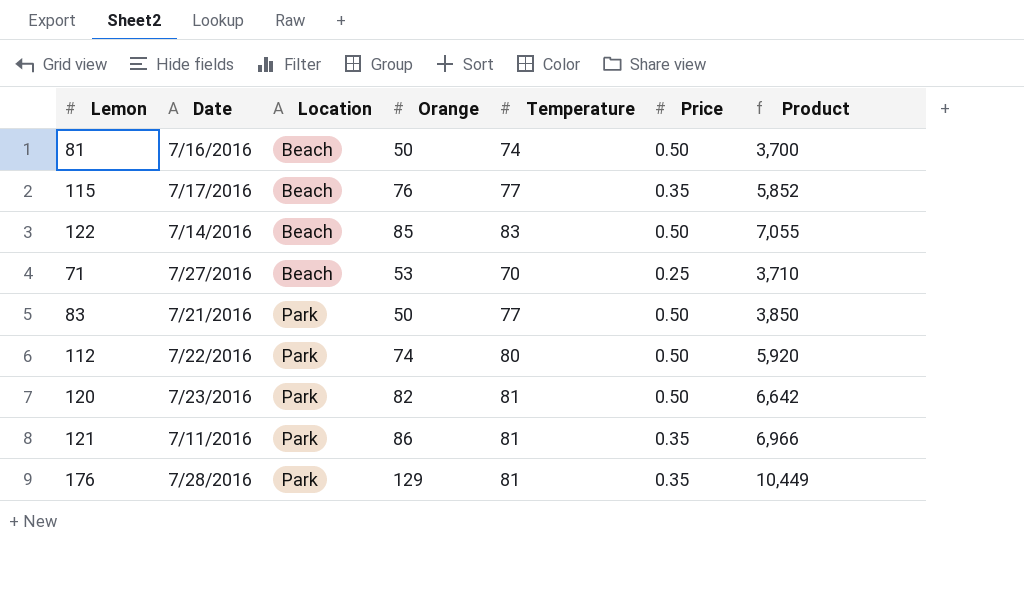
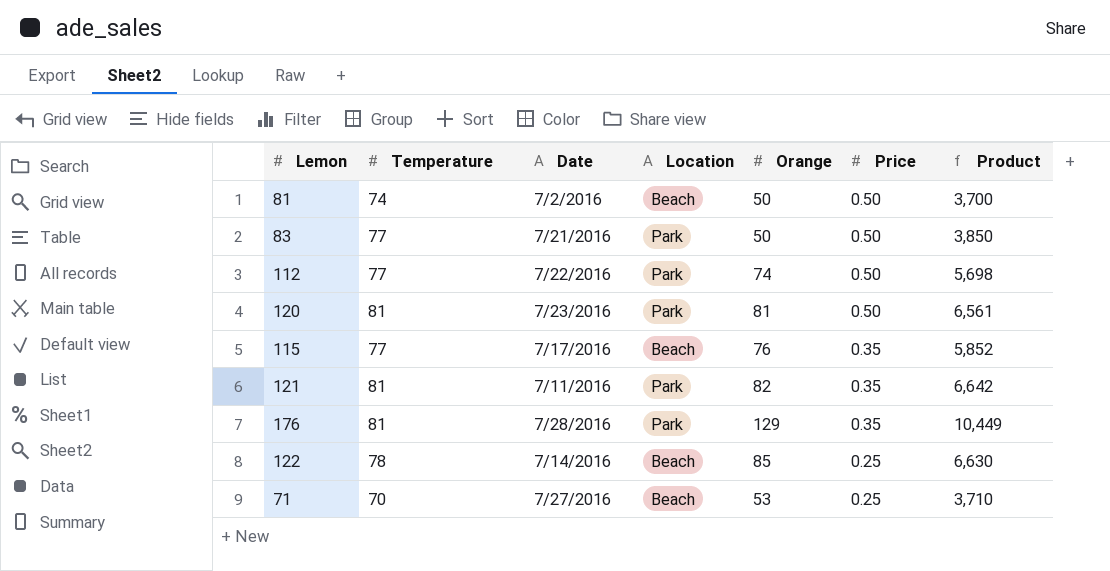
row order: Location ascending -> Price descending
column Temperature | position: 5 -> 2
81 | Date: 7/16/2016 -> 7/2/2016
112 | Temperature: 80 -> 77
112 | Product: 5,920 -> 5,698
120 | Orange: 82 -> 81
120 | Product: 6,642 -> 6,561
121 | Orange: 86 -> 82
121 | Product: 6,966 -> 6,642
122 | Temperature: 83 -> 78
122 | Price: 0.50 -> 0.25
122 | Product: 7,055 -> 6,630

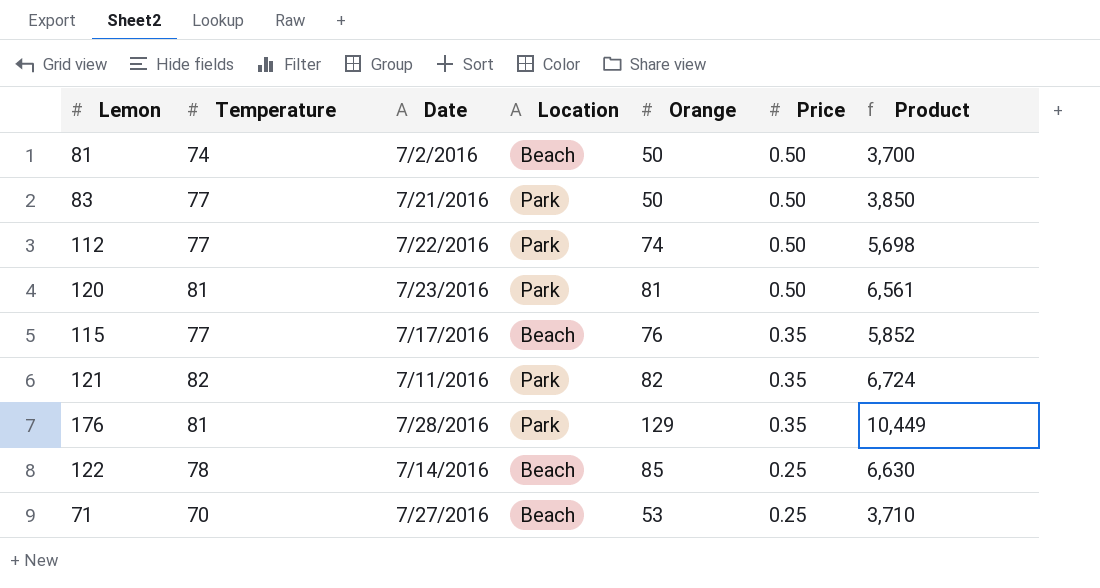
121 | Temperature: 81 -> 82
121 | Product: 6,642 -> 6,724

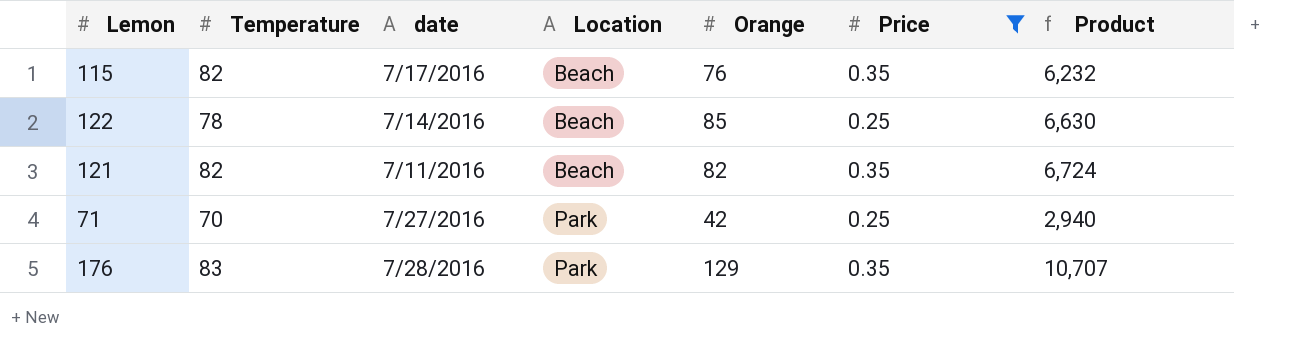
filter: none -> Price != 0.50
row order: Price descending -> Location ascending
column name: Date -> date
115 | Temperature: 77 -> 82
115 | Product: 5,852 -> 6,232
121 | Location: Park -> Beach
71 | Location: Beach -> Park
71 | Orange: 53 -> 42
71 | Product: 3,710 -> 2,940
176 | Temperature: 81 -> 83
176 | Product: 10,449 -> 10,707

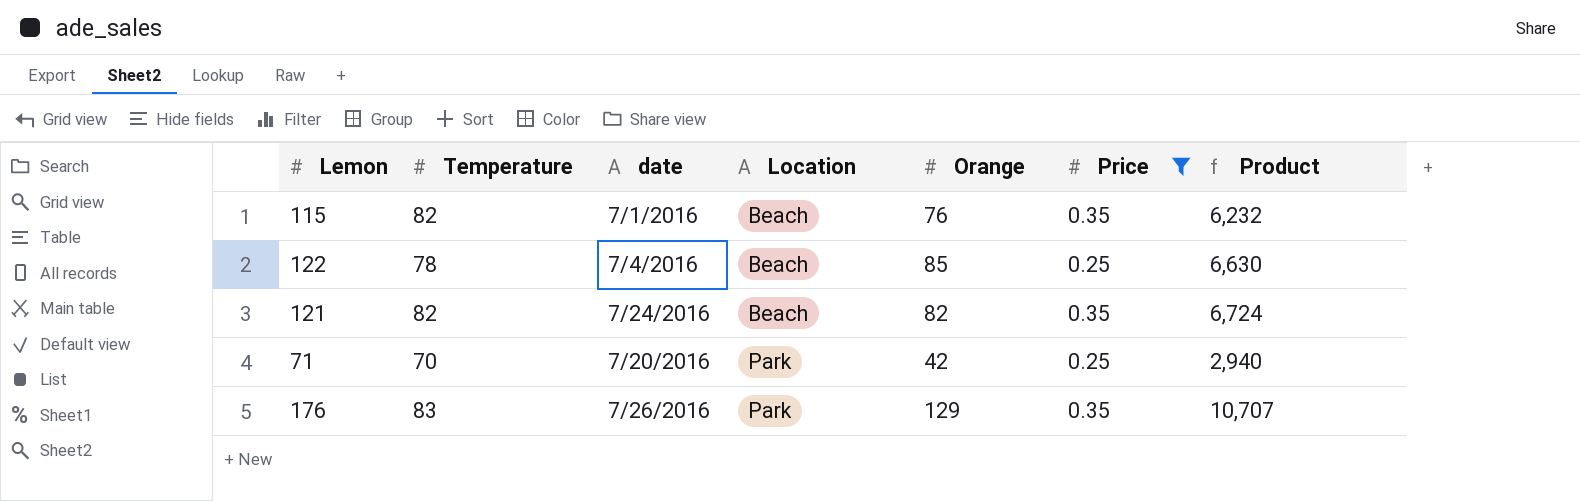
115 | date: 7/17/2016 -> 7/1/2016
122 | date: 7/14/2016 -> 7/4/2016
121 | date: 7/11/2016 -> 7/24/2016
71 | date: 7/27/2016 -> 7/20/2016
176 | date: 7/28/2016 -> 7/26/2016

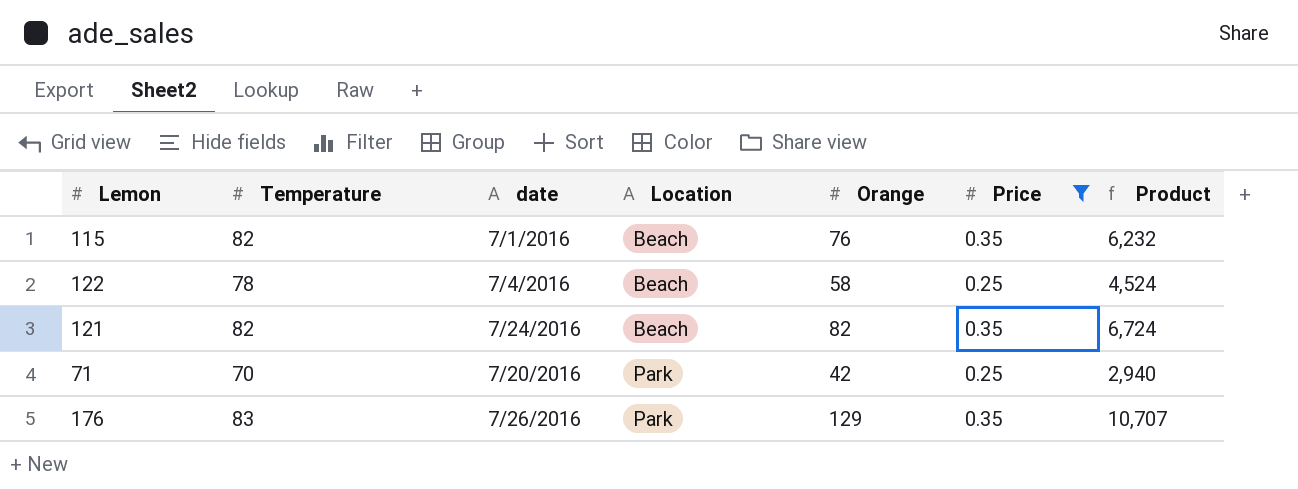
122 | Orange: 85 -> 58
122 | Product: 6,630 -> 4,524

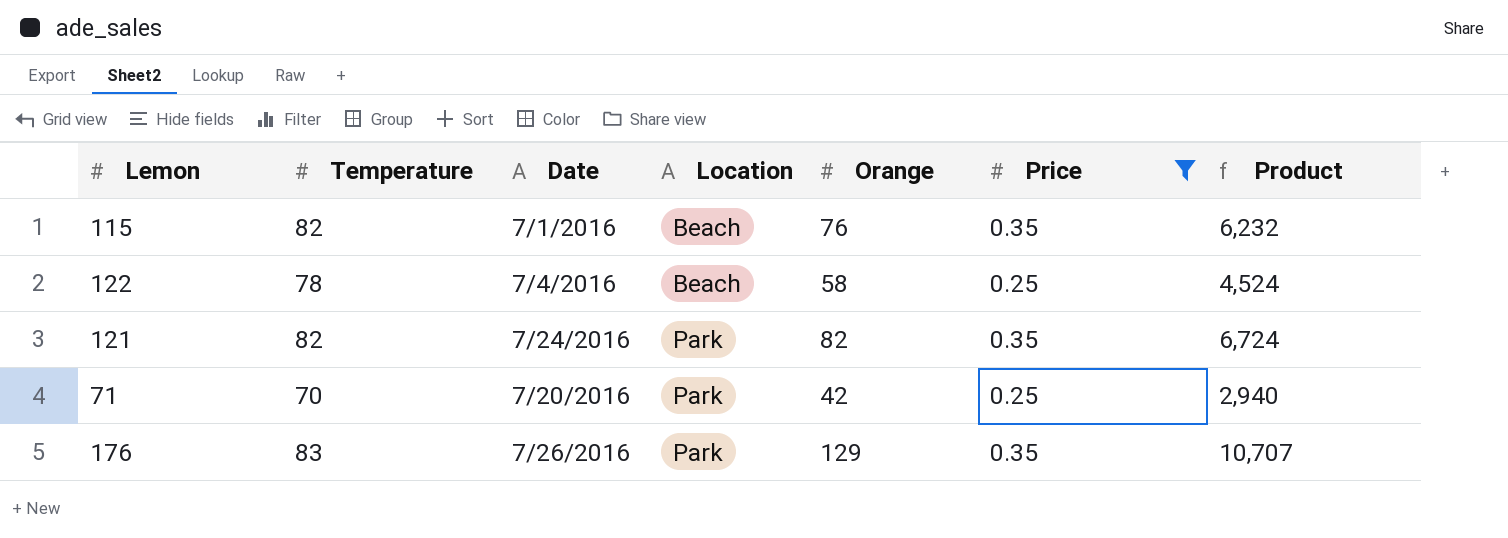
column name: date -> Date
121 | Location: Beach -> Park

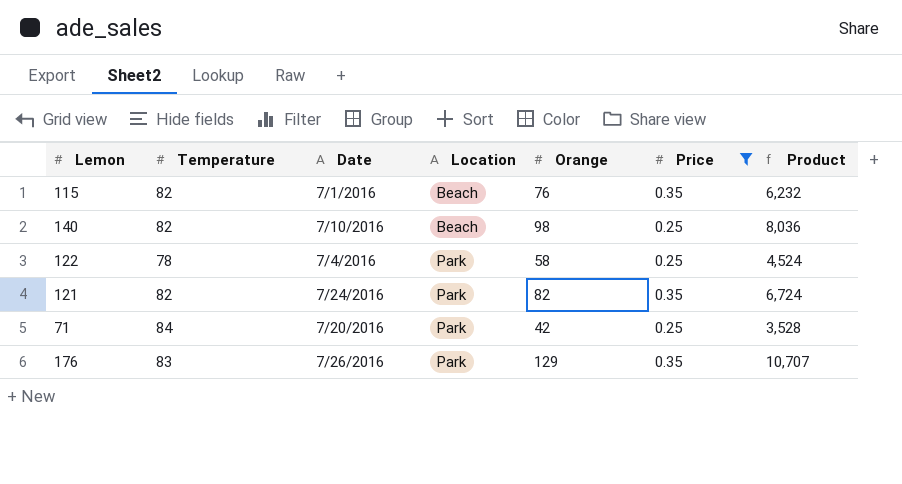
row 140: none -> 82 | 7/10/2016 | Beach | 98 | 0.25 | 8,036
122 | Location: Beach -> Park
71 | Temperature: 70 -> 84
71 | Product: 2,940 -> 3,528

